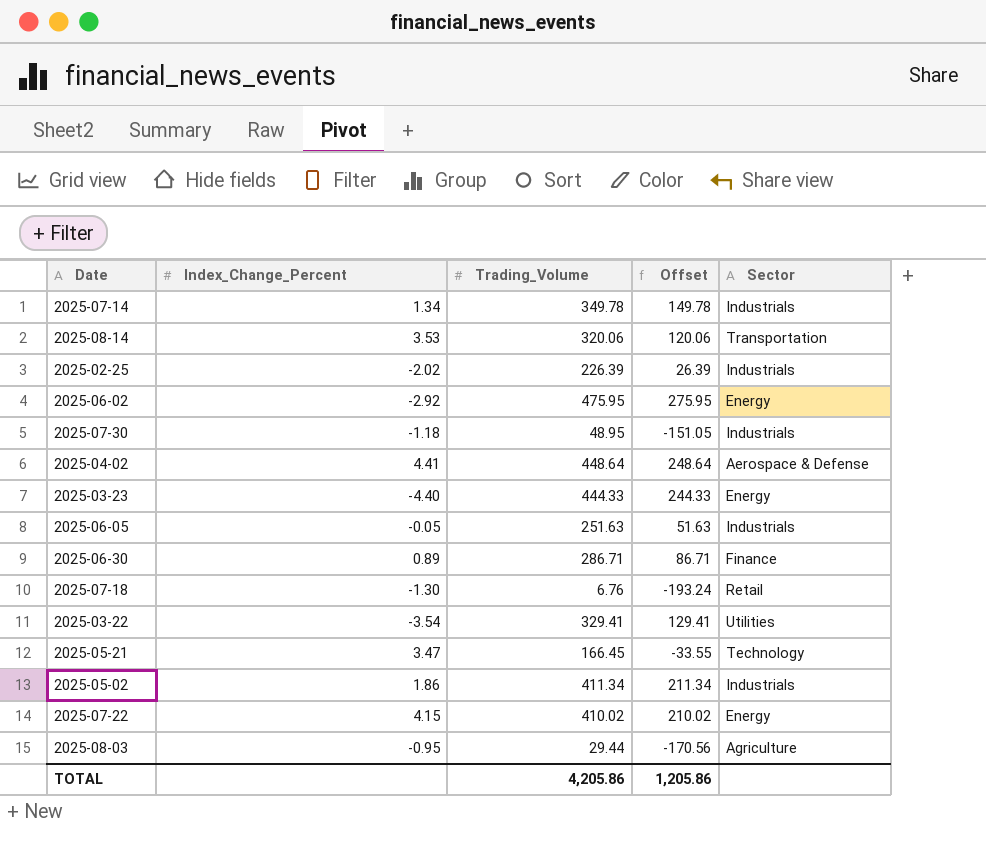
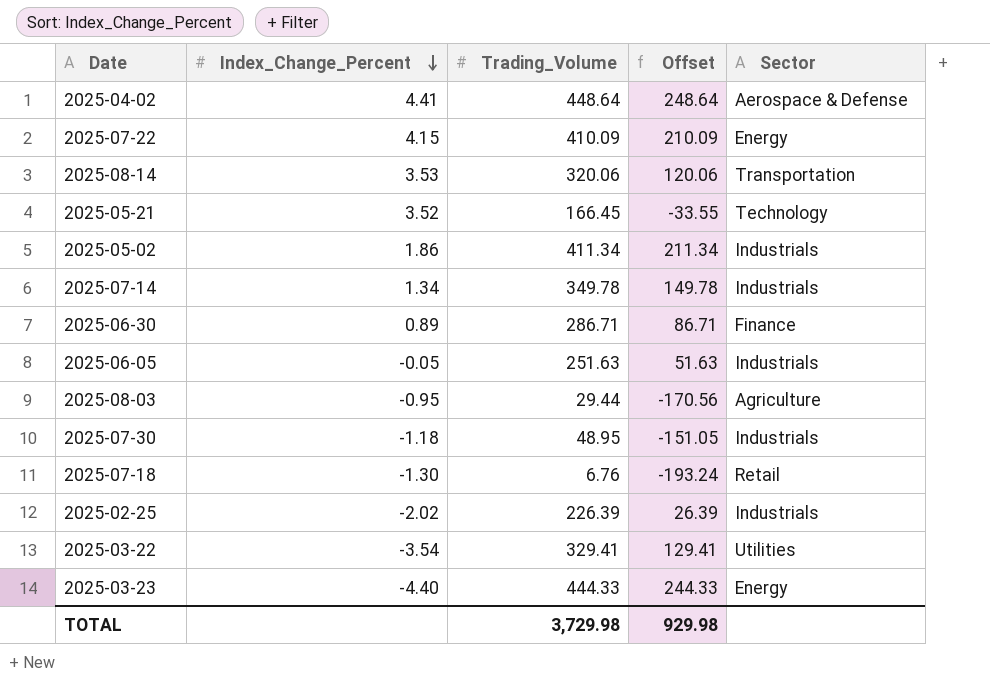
row order: none -> Index_Change_Percent descending
row 2025-06-02: -2.92 | 475.95 | 275.95 | Energy -> none
2025-07-22 | Trading_Volume: 410.02 -> 410.09
2025-07-22 | Offset: 210.02 -> 210.09
2025-05-21 | Index_Change_Percent: 3.47 -> 3.52
TOTAL | Trading_Volume: 4,205.86 -> 3,729.98
TOTAL | Offset: 1,205.86 -> 929.98

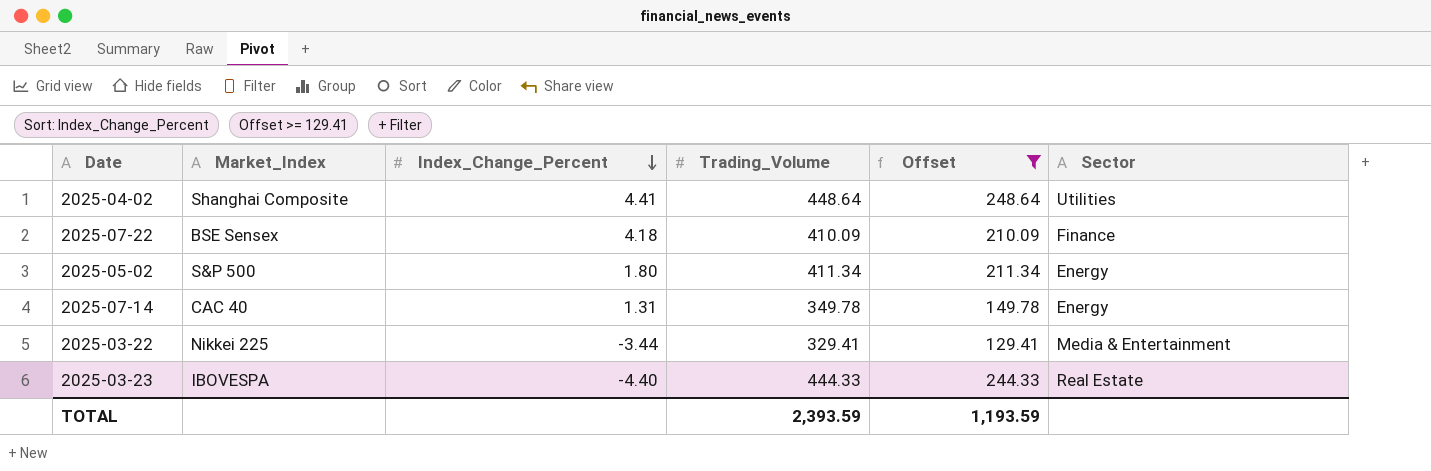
filter: none -> Offset >= 129.41
column Market_Index | position: none -> 2
2025-04-02 | Sector: Aerospace & Defense -> Utilities
2025-07-22 | Index_Change_Percent: 4.15 -> 4.18
2025-07-22 | Sector: Energy -> Finance
2025-05-02 | Index_Change_Percent: 1.86 -> 1.80
2025-05-02 | Sector: Industrials -> Energy
2025-07-14 | Index_Change_Percent: 1.34 -> 1.31
2025-07-14 | Sector: Industrials -> Energy
2025-03-22 | Index_Change_Percent: -3.54 -> -3.44
2025-03-22 | Sector: Utilities -> Media & Entertainment
2025-03-23 | Sector: Energy -> Real Estate
TOTAL | Trading_Volume: 3,729.98 -> 2,393.59
TOTAL | Offset: 929.98 -> 1,193.59

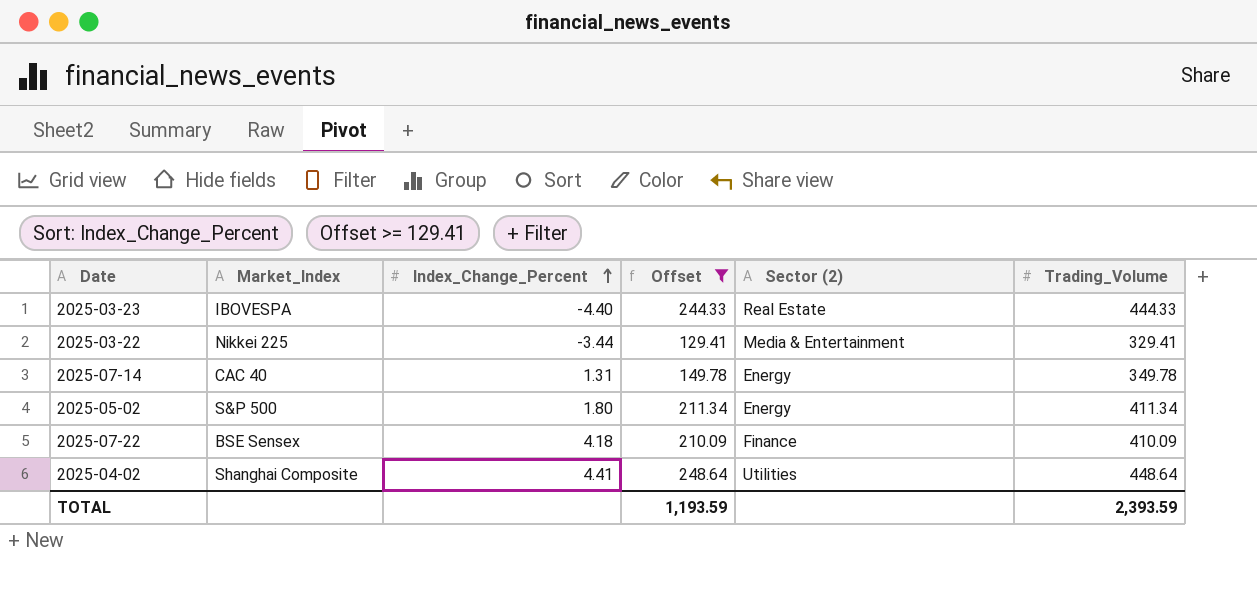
row order: Index_Change_Percent descending -> Index_Change_Percent ascending
column name: Sector -> Sector (2)
column Trading_Volume | position: 4 -> 6

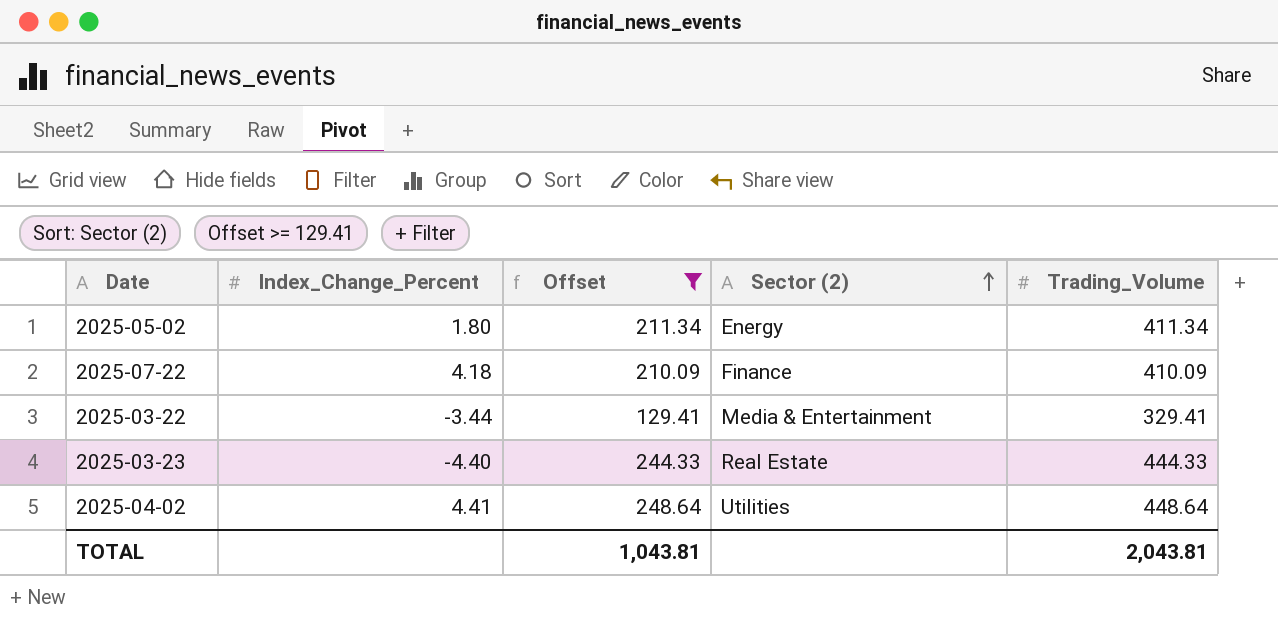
row order: Index_Change_Percent ascending -> Sector (2) ascending
column Market_Index | position: 2 -> none
row 2025-07-14: CAC 40 | 1.31 | 149.78 | Energy | 349.78 -> none
TOTAL | Offset: 1,193.59 -> 1,043.81
TOTAL | Trading_Volume: 2,393.59 -> 2,043.81

